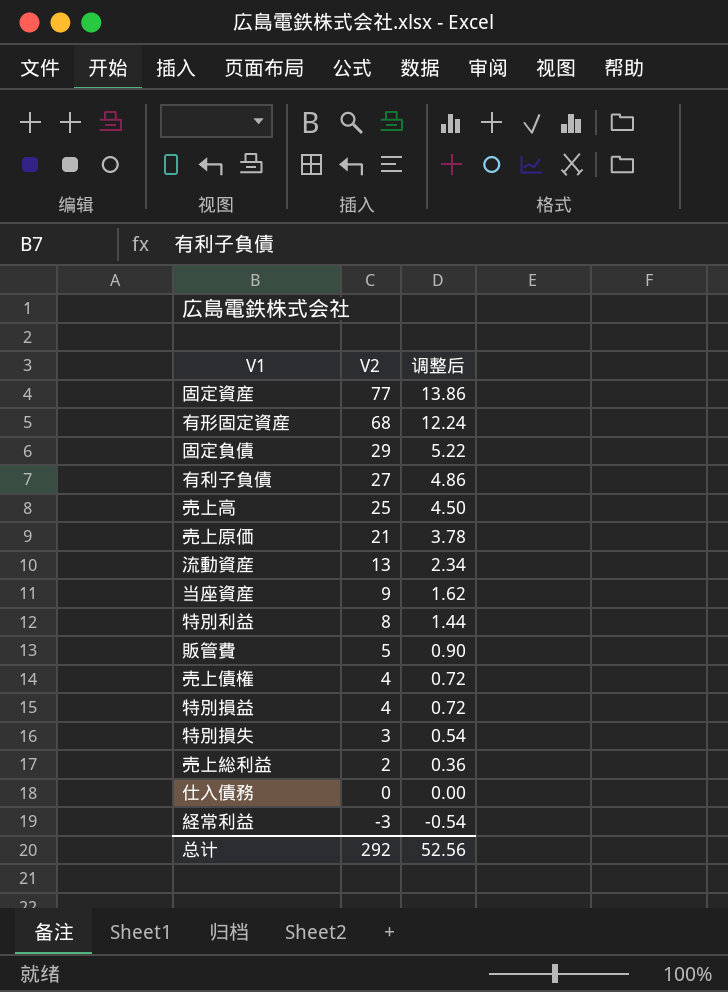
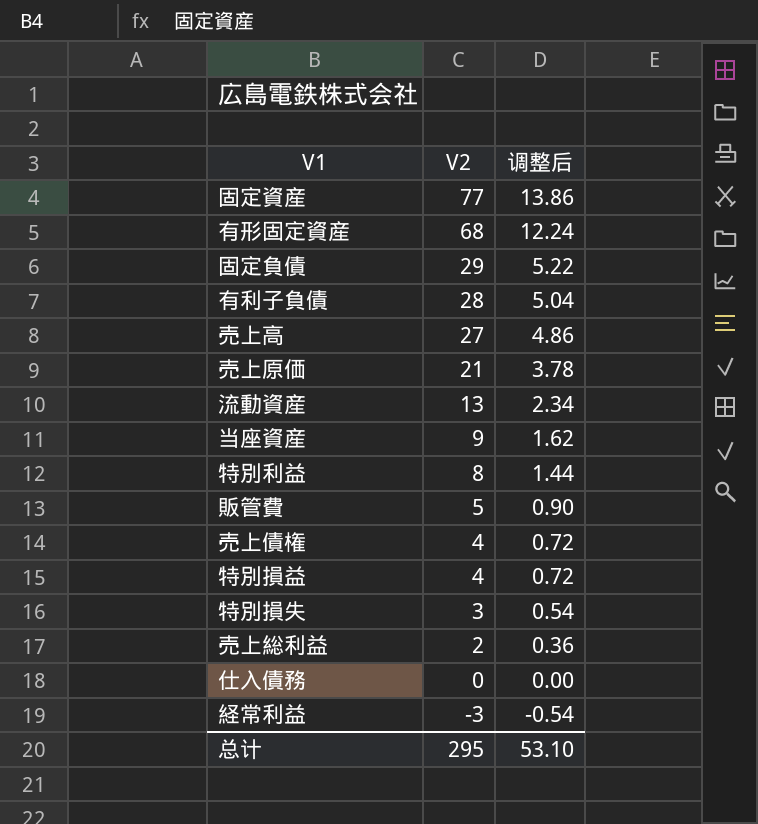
有利子負債 | V2: 27 -> 28
有利子負債 | 调整后: 4.86 -> 5.04
売上高 | V2: 25 -> 27
売上高 | 调整后: 4.50 -> 4.86
总计 | V2: 292 -> 295
总计 | 调整后: 52.56 -> 53.10

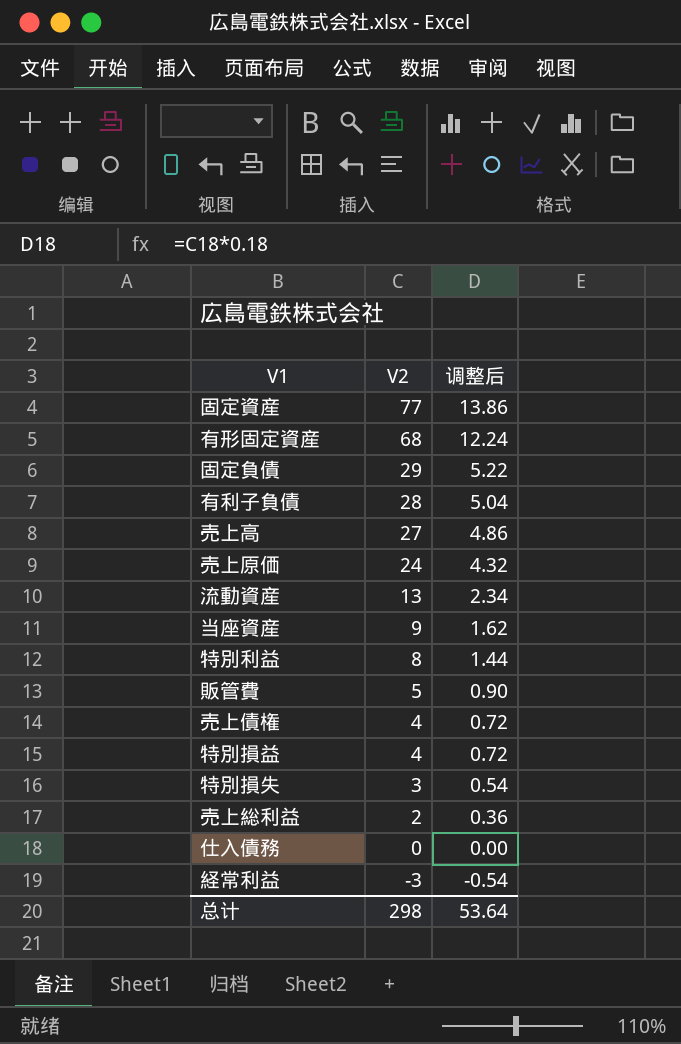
売上原価 | V2: 21 -> 24
売上原価 | 调整后: 3.78 -> 4.32
总计 | V2: 295 -> 298
总计 | 调整后: 53.10 -> 53.64

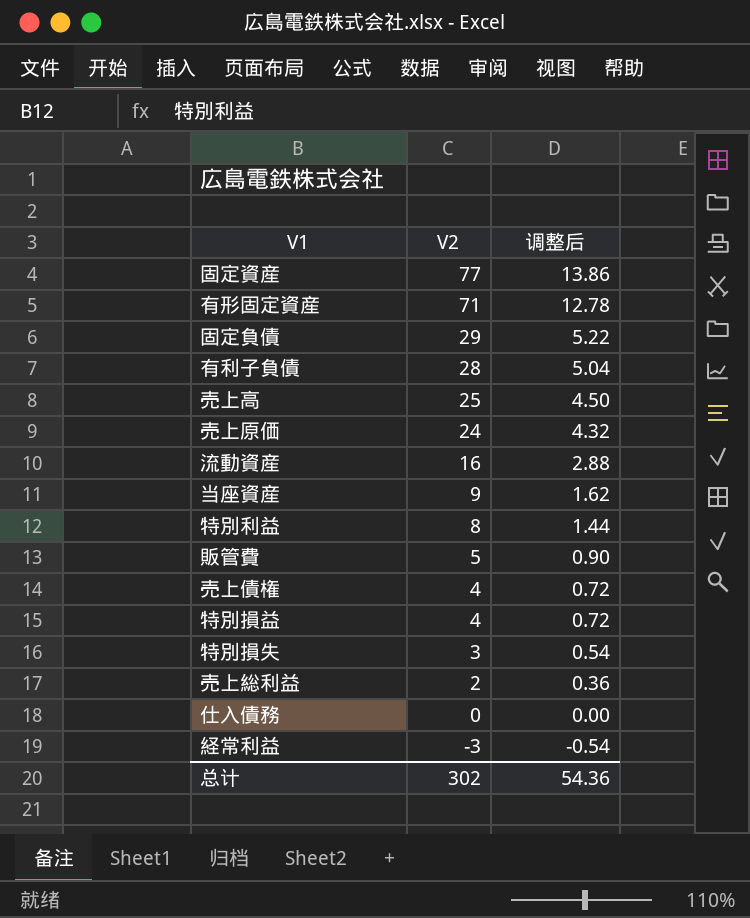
有形固定資産 | V2: 68 -> 71
有形固定資産 | 调整后: 12.24 -> 12.78
売上高 | V2: 27 -> 25
売上高 | 调整后: 4.86 -> 4.50
流動資産 | V2: 13 -> 16
流動資産 | 调整后: 2.34 -> 2.88
总计 | V2: 298 -> 302
总计 | 调整后: 53.64 -> 54.36

